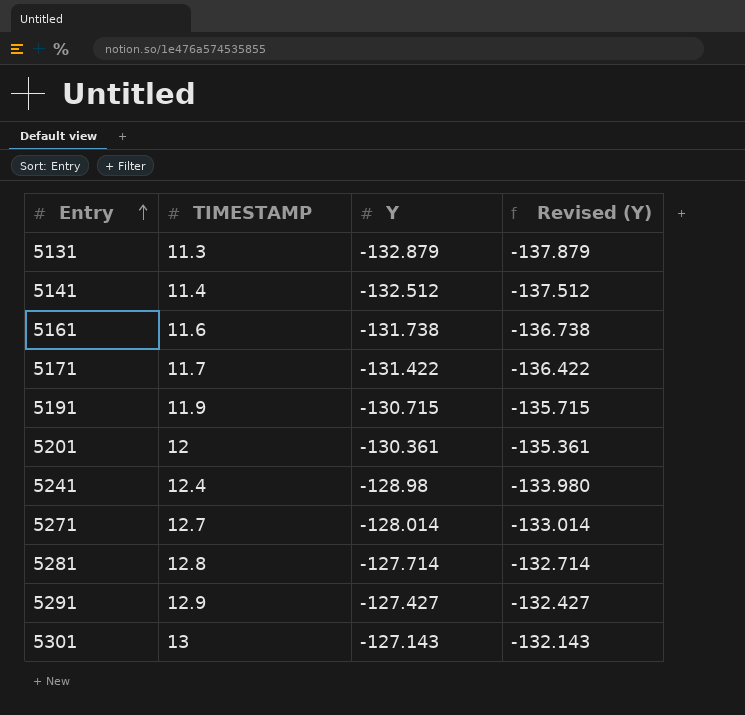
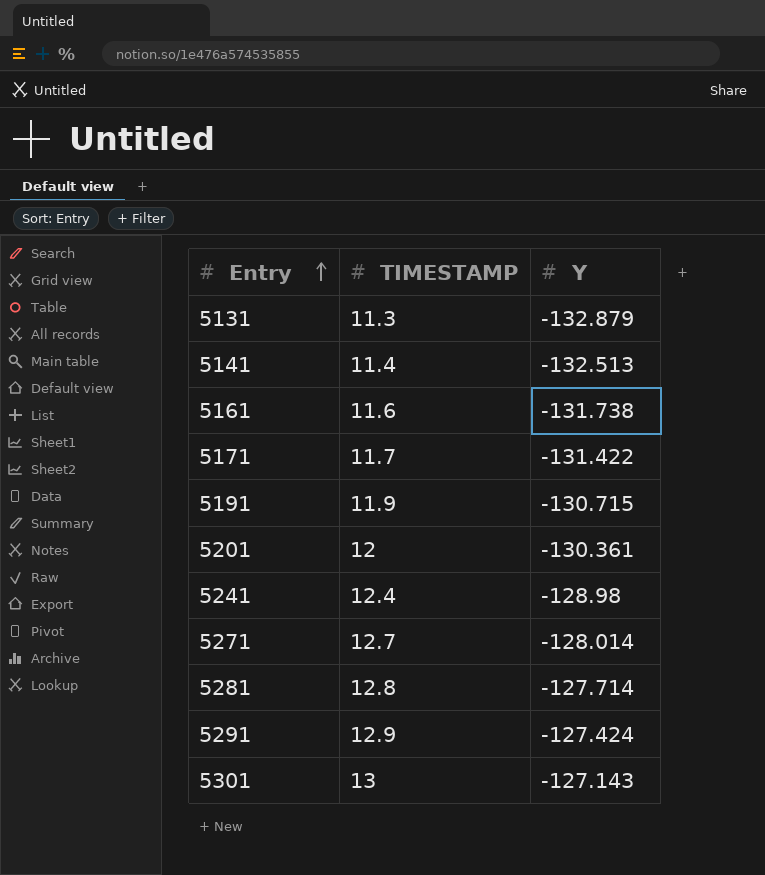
column Revised (Y) | formula: [Y] - 5 -> none
5141 | Y: -132.512 -> -132.513
5291 | Y: -127.427 -> -127.424

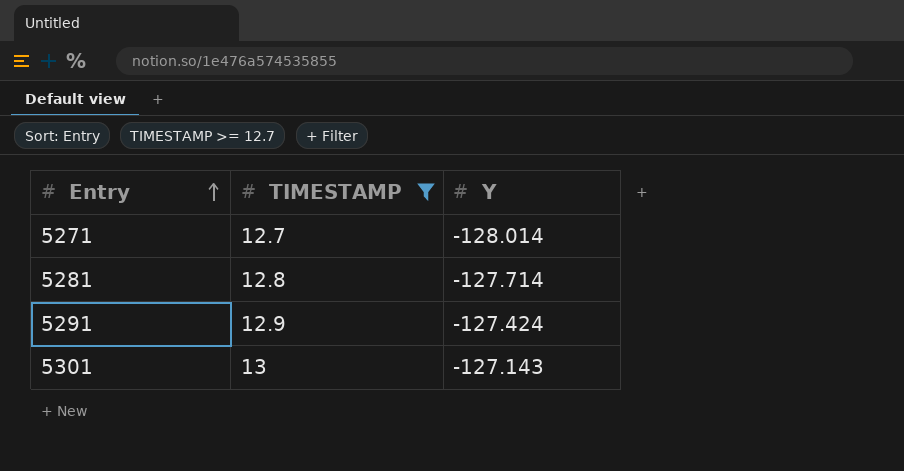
filter: none -> TIMESTAMP >= 12.7

